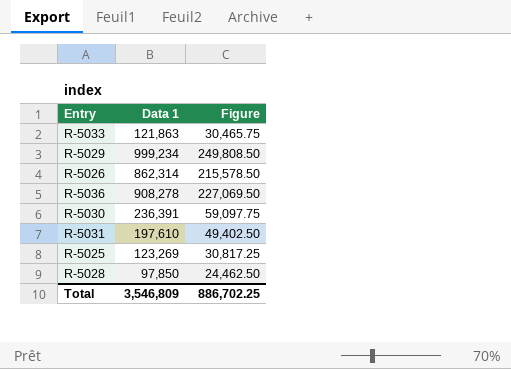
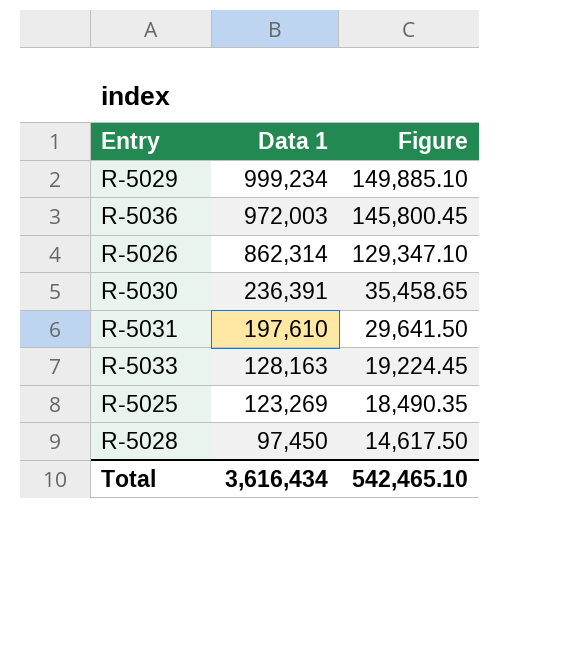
row order: none -> Data 1 descending
column Figure | formula: [Data 1] * 0.25 -> [Data 1] * 0.15
R-5036 | Data 1: 908,278 -> 972,003
R-5033 | Data 1: 121,863 -> 128,163
R-5028 | Data 1: 97,850 -> 97,450
Total | Data 1: 3,546,809 -> 3,616,434
Total | Figure: 886,702.25 -> 542,465.10

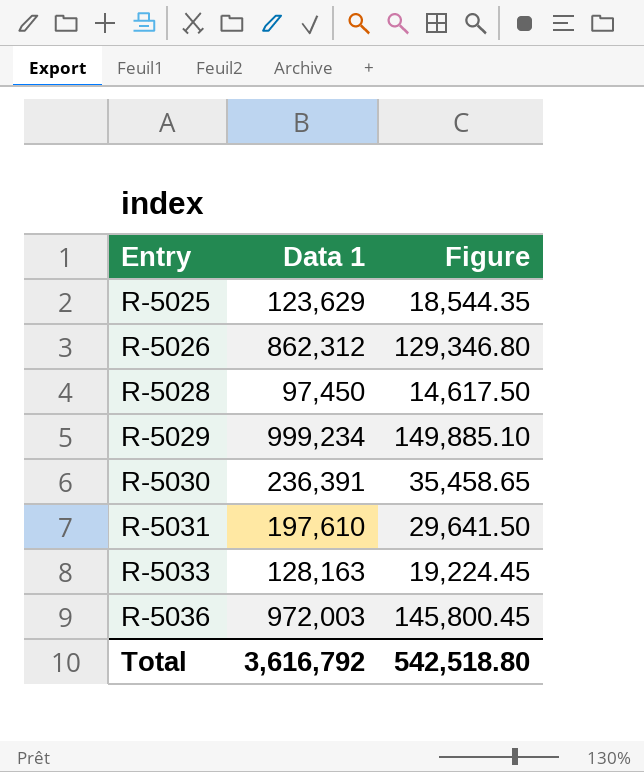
row order: Data 1 descending -> Entry ascending
R-5025 | Data 1: 123,269 -> 123,629
R-5025 | Figure: 18,490.35 -> 18,544.35
R-5026 | Data 1: 862,314 -> 862,312
R-5026 | Figure: 129,347.10 -> 129,346.80
Total | Data 1: 3,616,434 -> 3,616,792
Total | Figure: 542,465.10 -> 542,518.80

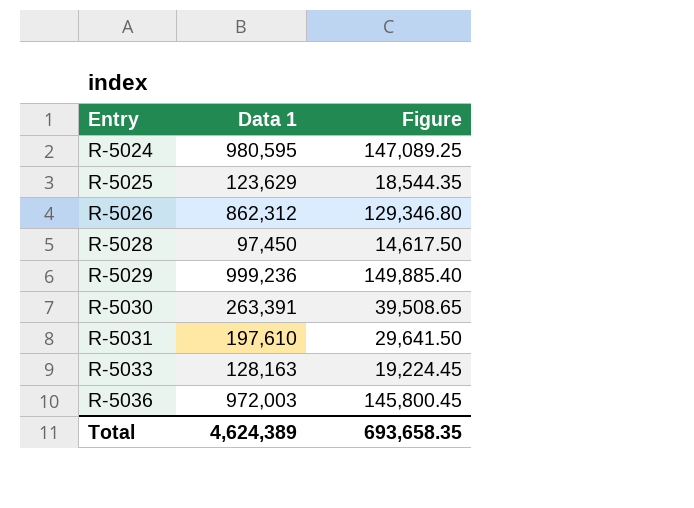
row R-5024: none -> 980,595 | 147,089.25
R-5029 | Data 1: 999,234 -> 999,236
R-5029 | Figure: 149,885.10 -> 149,885.40
R-5030 | Data 1: 236,391 -> 263,391
R-5030 | Figure: 35,458.65 -> 39,508.65
Total | Data 1: 3,616,792 -> 4,624,389
Total | Figure: 542,518.80 -> 693,658.35

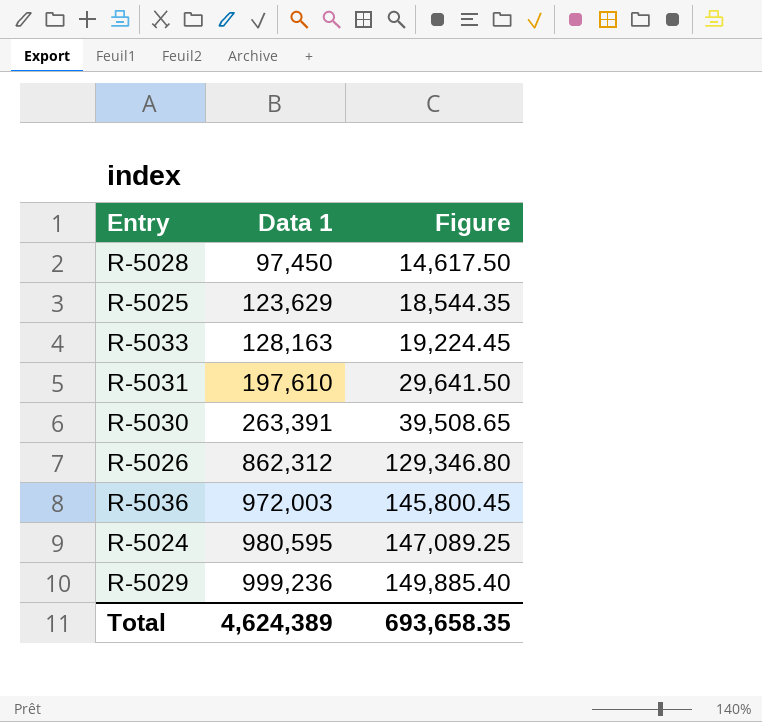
row order: Entry ascending -> Data 1 ascending

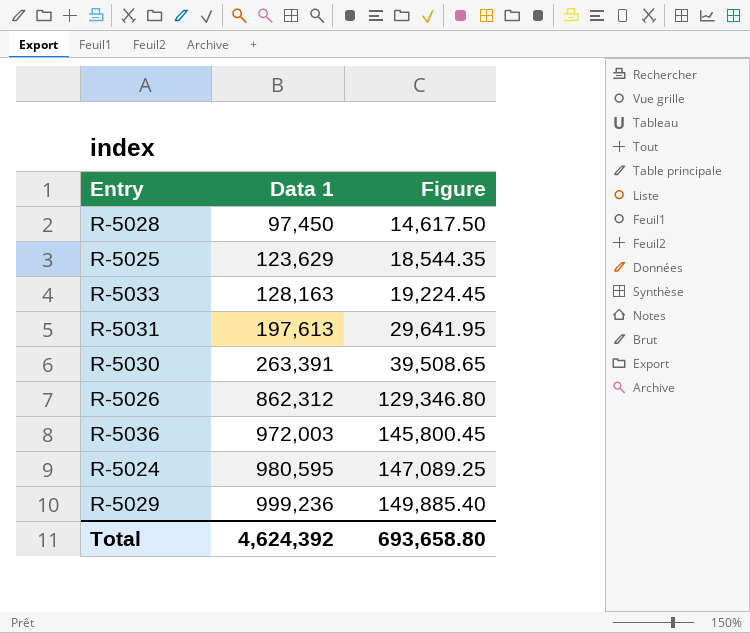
R-5031 | Data 1: 197,610 -> 197,613
R-5031 | Figure: 29,641.50 -> 29,641.95
Total | Data 1: 4,624,389 -> 4,624,392
Total | Figure: 693,658.35 -> 693,658.80

